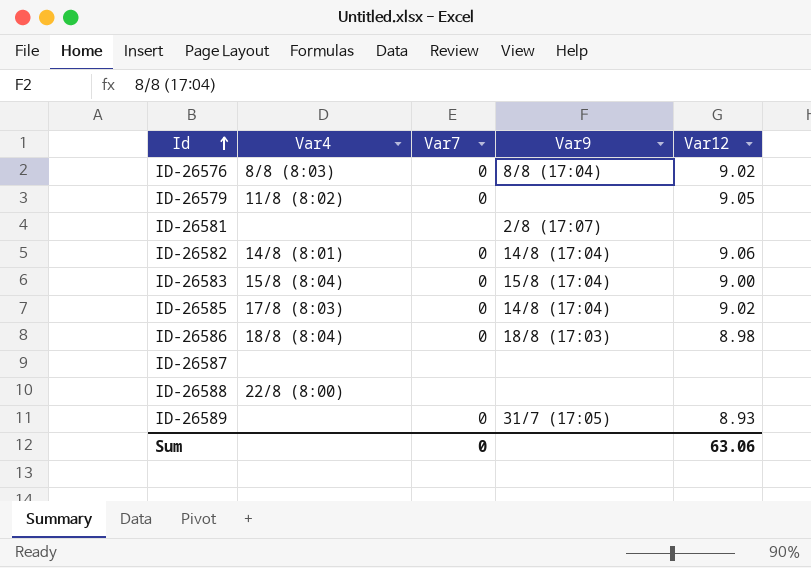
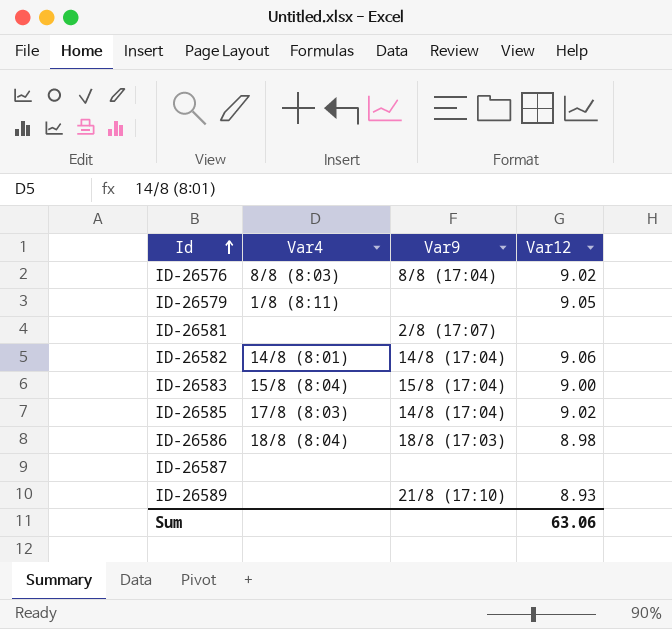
column Var7 | position: 3 -> none
row ID-26588: 22/8 (8:00) | none | none | none -> none
ID-26579 | Var4: 11/8 (8:02) -> 1/8 (8:11)
ID-26589 | Var9: 31/7 (17:05) -> 21/8 (17:10)

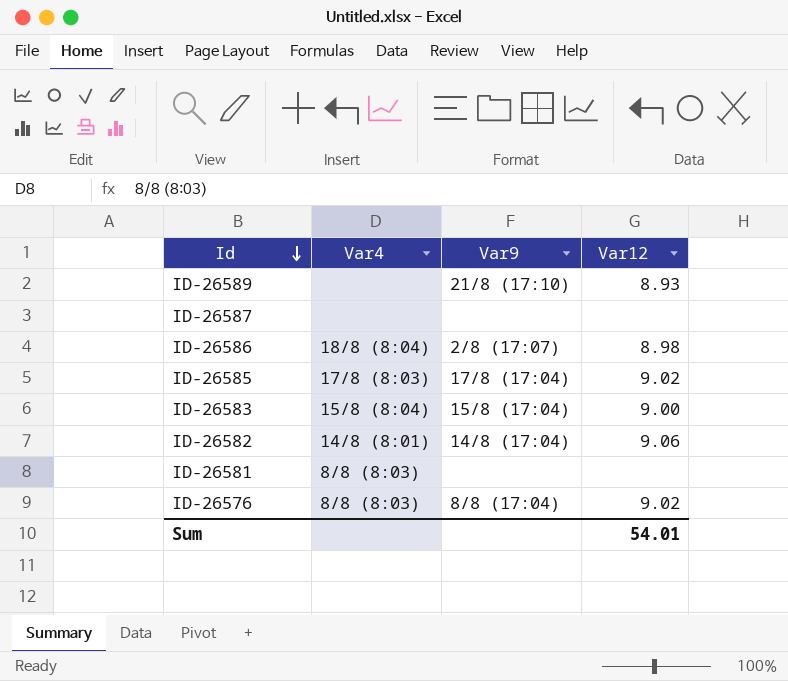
row order: Id ascending -> Id descending
row ID-26579: 1/8 (8:11) | none | 9.05 -> none
ID-26586 | Var9: 18/8 (17:03) -> 2/8 (17:07)
ID-26585 | Var9: 14/8 (17:04) -> 17/8 (17:04)
ID-26581 | Var4: none -> 8/8 (8:03)
ID-26581 | Var9: 2/8 (17:07) -> none
Sum | Var12: 63.06 -> 54.01

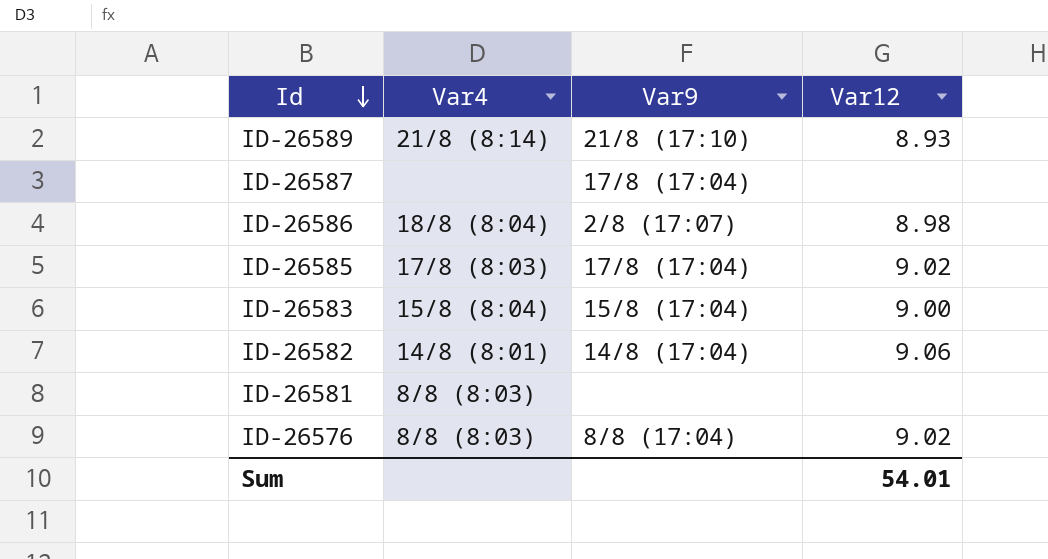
ID-26589 | Var4: none -> 21/8 (8:14)
ID-26587 | Var9: none -> 17/8 (17:04)

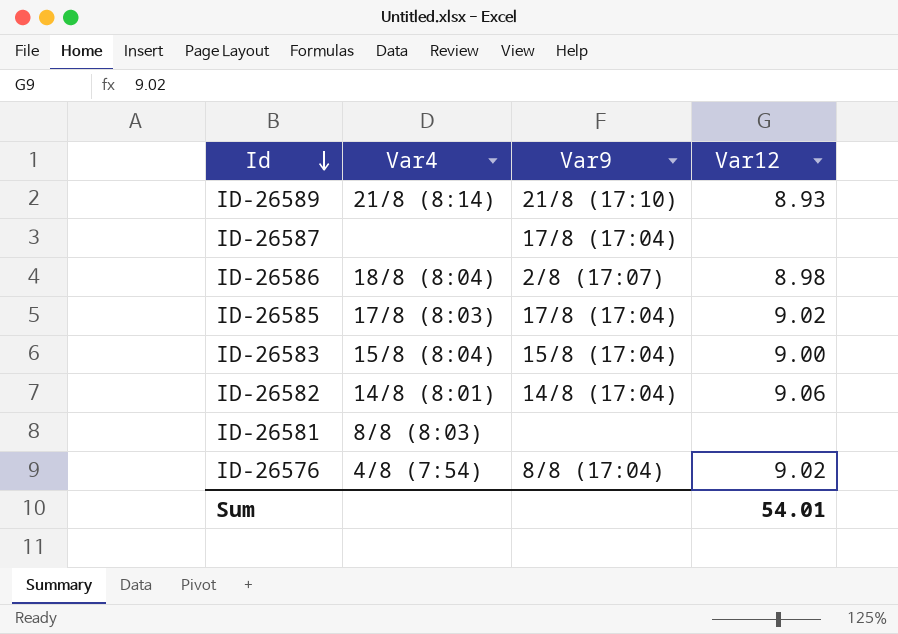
ID-26576 | Var4: 8/8 (8:03) -> 4/8 (7:54)

